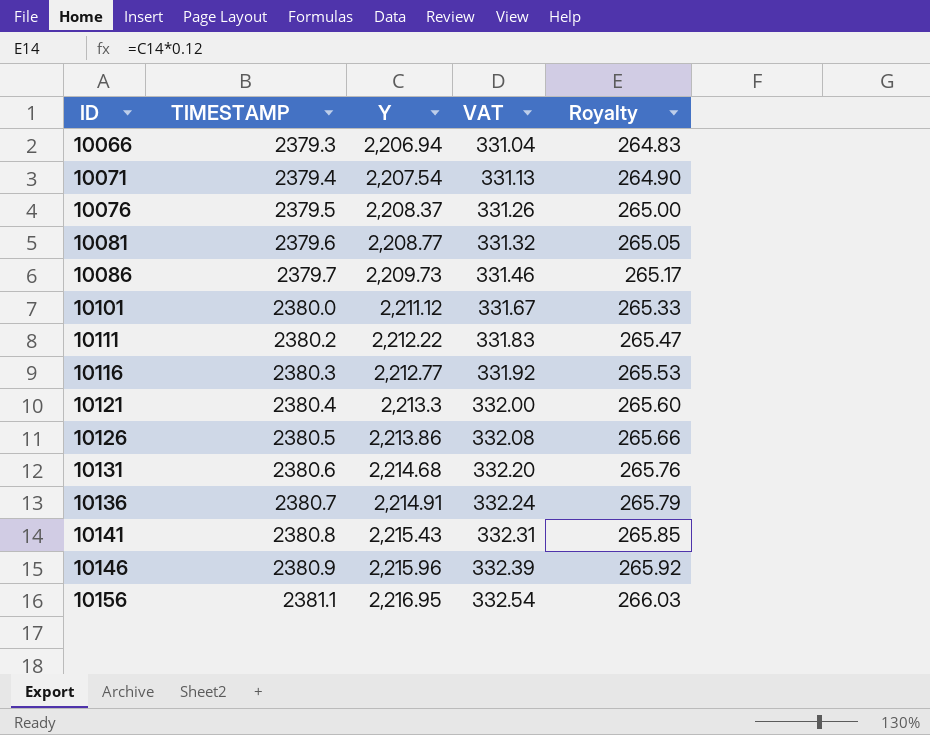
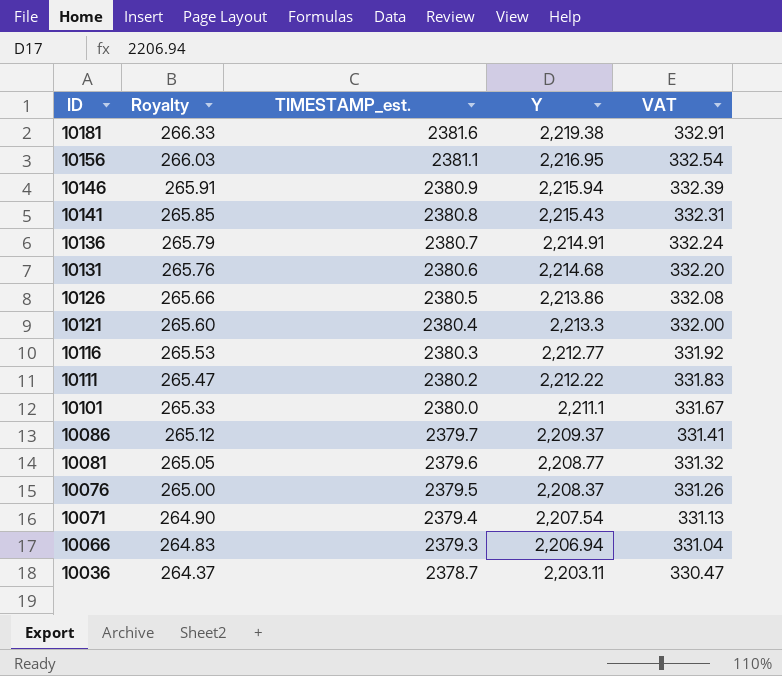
row order: ID ascending -> ID descending
column Royalty | position: 5 -> 2
column name: TIMESTAMP -> TIMESTAMP_est.
row 10181: none -> 266.33 | 2381.6 | 2,219.38 | 332.91
10146 | Royalty: 265.92 -> 265.91
10146 | Y: 2,215.96 -> 2,215.94
10101 | Y: 2,211.12 -> 2,211.1
10086 | Royalty: 265.17 -> 265.12
10086 | Y: 2,209.73 -> 2,209.37
10086 | VAT: 331.46 -> 331.41
row 10036: none -> 264.37 | 2378.7 | 2,203.11 | 330.47

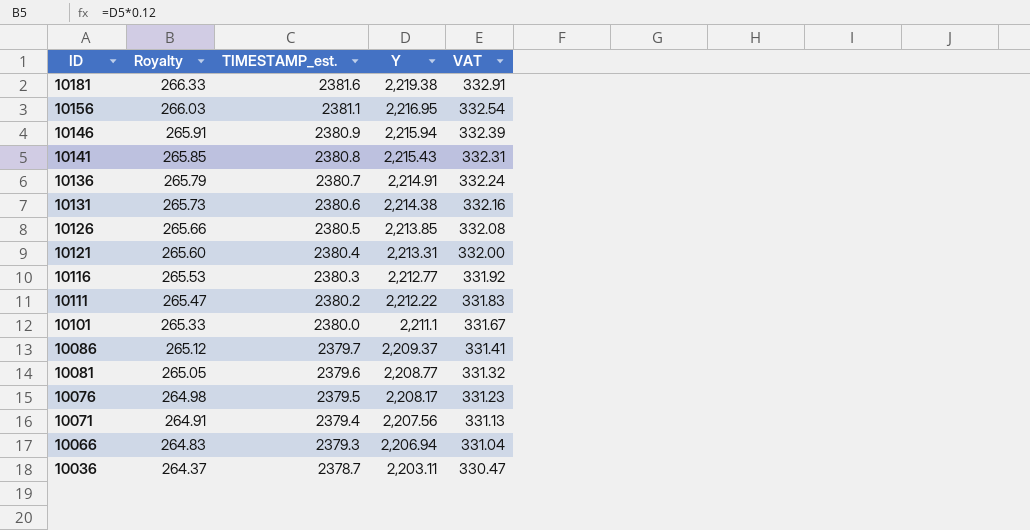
10131 | Royalty: 265.76 -> 265.73
10131 | Y: 2,214.68 -> 2,214.38
10131 | VAT: 332.20 -> 332.16
10126 | Y: 2,213.86 -> 2,213.85
10121 | Y: 2,213.3 -> 2,213.31
10076 | Royalty: 265.00 -> 264.98
10076 | Y: 2,208.37 -> 2,208.17
10076 | VAT: 331.26 -> 331.23
10071 | Royalty: 264.90 -> 264.91
10071 | Y: 2,207.54 -> 2,207.56

